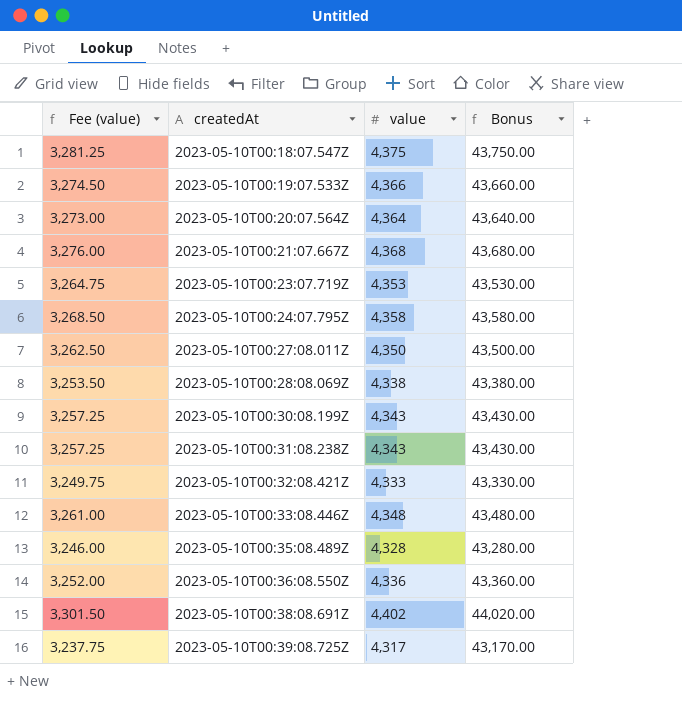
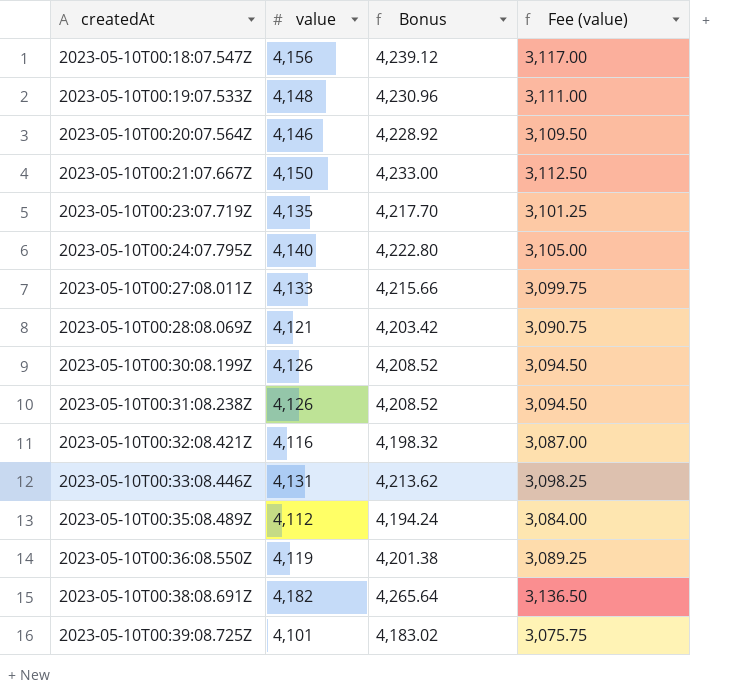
column Bonus | formula: [value] * 10 -> [value] * 1.02
column Fee (value) | position: 1 -> 4
2023-05-10T00:18:07.547Z | value: 4,375 -> 4,156
2023-05-10T00:18:07.547Z | Fee (value): 3,281.25 -> 3,117.00
2023-05-10T00:19:07.533Z | value: 4,366 -> 4,148
2023-05-10T00:19:07.533Z | Fee (value): 3,274.50 -> 3,111.00
2023-05-10T00:20:07.564Z | value: 4,364 -> 4,146
2023-05-10T00:20:07.564Z | Fee (value): 3,273.00 -> 3,109.50
2023-05-10T00:21:07.667Z | value: 4,368 -> 4,150
2023-05-10T00:21:07.667Z | Fee (value): 3,276.00 -> 3,112.50
2023-05-10T00:23:07.719Z | value: 4,353 -> 4,135
2023-05-10T00:23:07.719Z | Fee (value): 3,264.75 -> 3,101.25
2023-05-10T00:24:07.795Z | value: 4,358 -> 4,140
2023-05-10T00:24:07.795Z | Fee (value): 3,268.50 -> 3,105.00
2023-05-10T00:27:08.011Z | value: 4,350 -> 4,133
2023-05-10T00:27:08.011Z | Fee (value): 3,262.50 -> 3,099.75
2023-05-10T00:28:08.069Z | value: 4,338 -> 4,121
2023-05-10T00:28:08.069Z | Fee (value): 3,253.50 -> 3,090.75
2023-05-10T00:30:08.199Z | value: 4,343 -> 4,126
2023-05-10T00:30:08.199Z | Fee (value): 3,257.25 -> 3,094.50
2023-05-10T00:31:08.238Z | value: 4,343 -> 4,126
2023-05-10T00:31:08.238Z | Fee (value): 3,257.25 -> 3,094.50
2023-05-10T00:32:08.421Z | value: 4,333 -> 4,116
2023-05-10T00:32:08.421Z | Fee (value): 3,249.75 -> 3,087.00
2023-05-10T00:33:08.446Z | value: 4,348 -> 4,131
2023-05-10T00:33:08.446Z | Fee (value): 3,261.00 -> 3,098.25
2023-05-10T00:35:08.489Z | value: 4,328 -> 4,112
2023-05-10T00:35:08.489Z | Fee (value): 3,246.00 -> 3,084.00
2023-05-10T00:36:08.550Z | value: 4,336 -> 4,119
2023-05-10T00:36:08.550Z | Fee (value): 3,252.00 -> 3,089.25
2023-05-10T00:38:08.691Z | value: 4,402 -> 4,182
2023-05-10T00:38:08.691Z | Fee (value): 3,301.50 -> 3,136.50
2023-05-10T00:39:08.725Z | value: 4,317 -> 4,101
2023-05-10T00:39:08.725Z | Fee (value): 3,237.75 -> 3,075.75

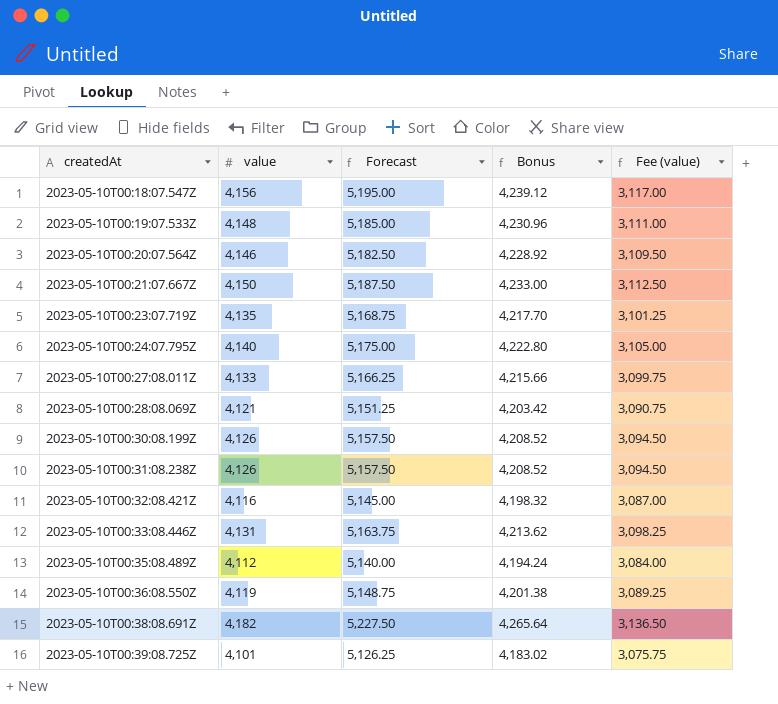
column Forecast | formula: none -> [value] * 1.25

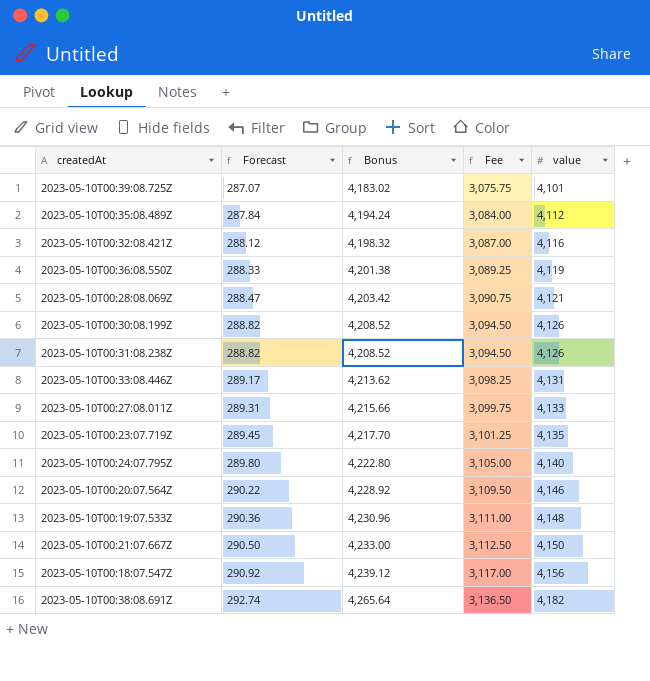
row order: createdAt ascending -> Forecast ascending
column Forecast | formula: [value] * 1.25 -> [value] * 0.07
column name: Fee (value) -> Fee
column value | position: 2 -> 5

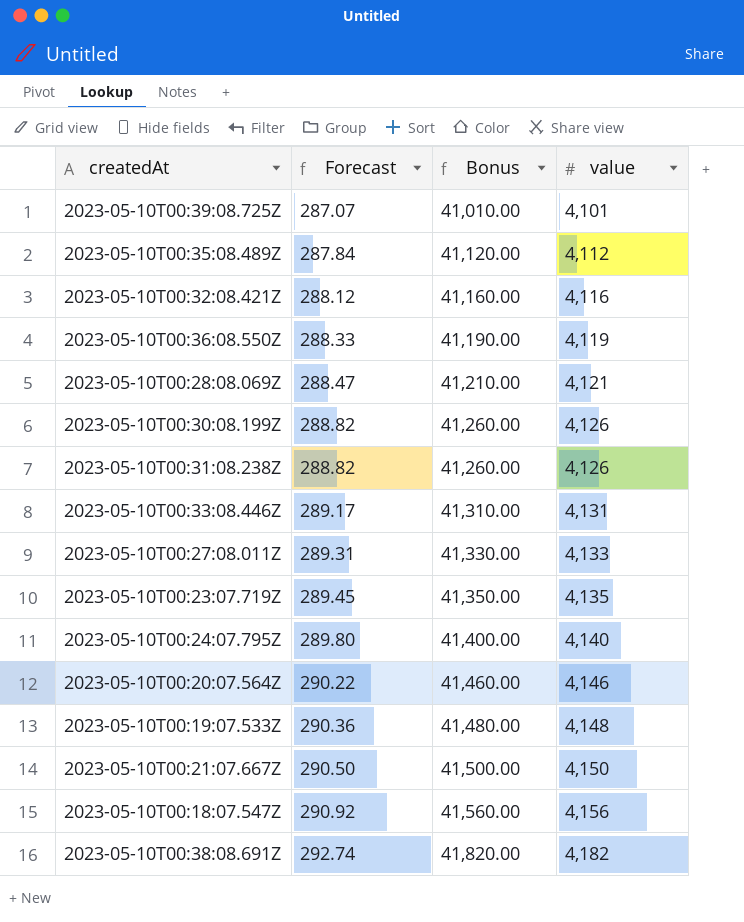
column Fee | formula: [value] * 0.75 -> none
column Bonus | formula: [value] * 1.02 -> [value] * 10

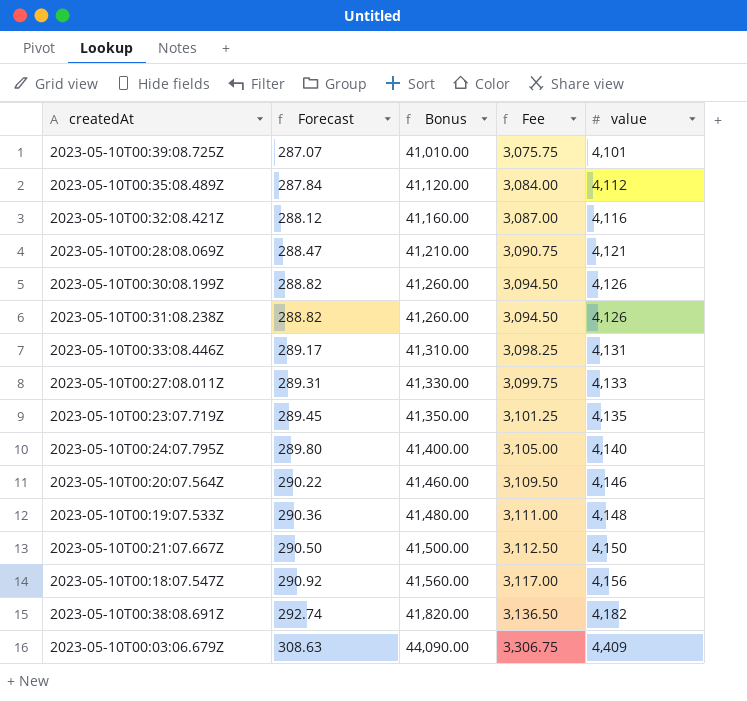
column Fee | formula: none -> [value] * 0.75
row 2023-05-10T00:36:08.550Z: 288.33 | 41,190.00 | 4,119 -> none
row 2023-05-10T00:03:06.679Z: none -> 308.63 | 44,090.00 | 3,306.75 | 4,409

